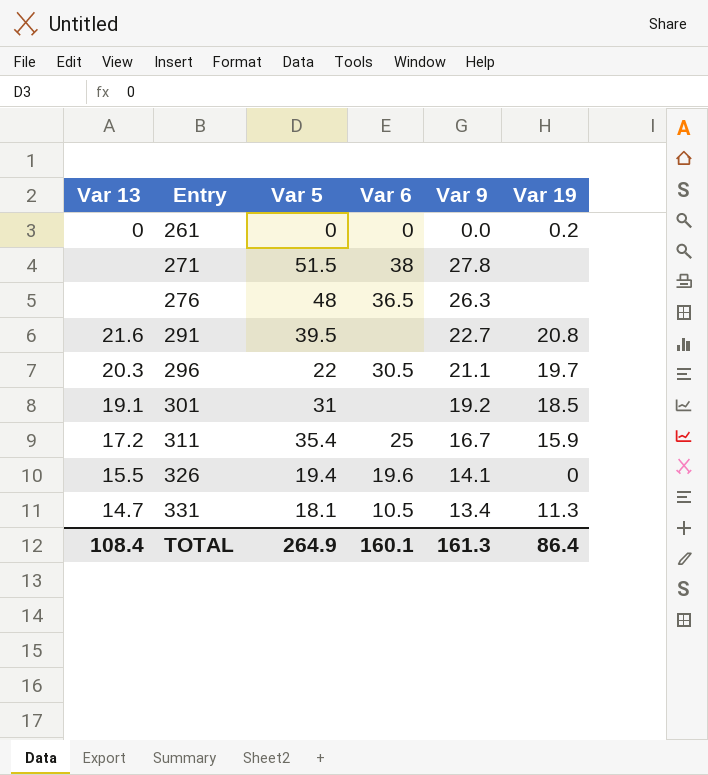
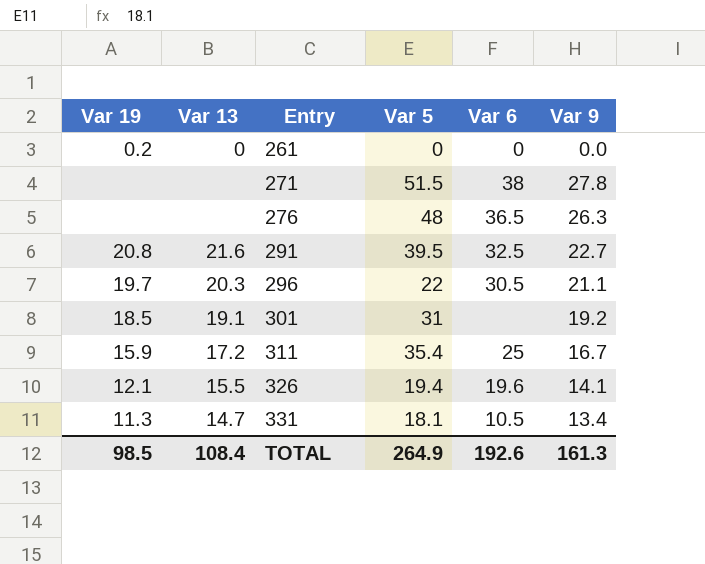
column Var 19 | position: 6 -> 1
291 | Var 6: none -> 32.5
326 | Var 19: 0 -> 12.1
TOTAL | Var 19: 86.4 -> 98.5
TOTAL | Var 6: 160.1 -> 192.6

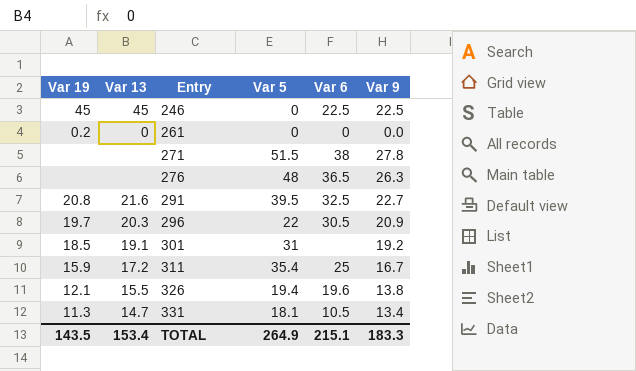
row 246: none -> 45 | 45 | 0 | 22.5 | 22.5
296 | Var 9: 21.1 -> 20.9
326 | Var 9: 14.1 -> 13.8
TOTAL | Var 19: 98.5 -> 143.5
TOTAL | Var 13: 108.4 -> 153.4
TOTAL | Var 6: 192.6 -> 215.1
TOTAL | Var 9: 161.3 -> 183.3

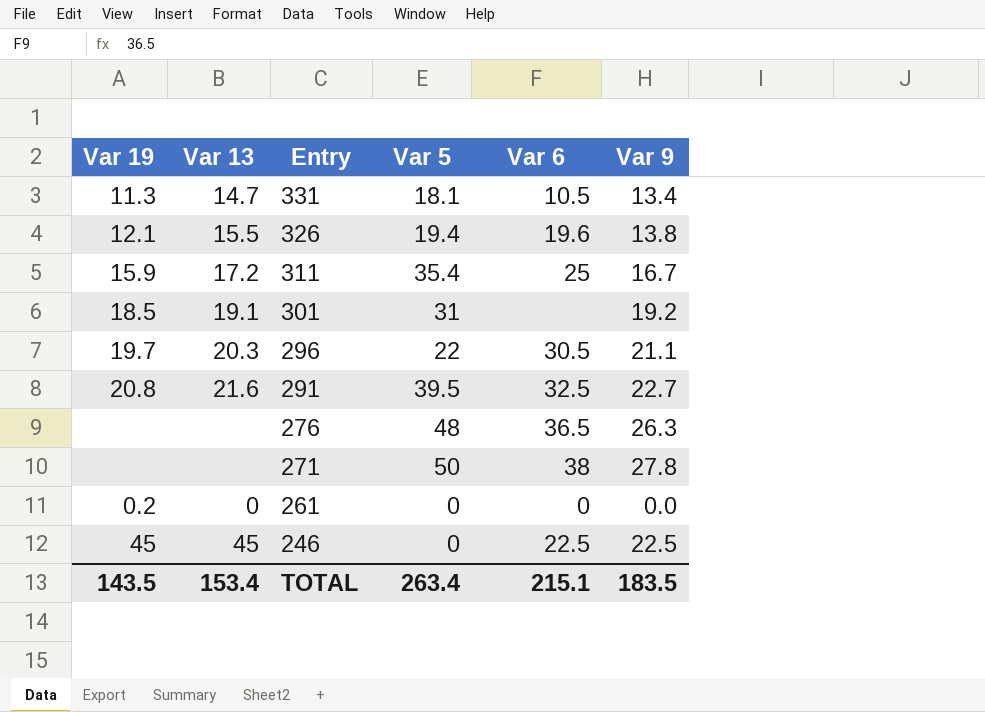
row order: Entry ascending -> Entry descending
296 | Var 9: 20.9 -> 21.1
271 | Var 5: 51.5 -> 50
TOTAL | Var 5: 264.9 -> 263.4
TOTAL | Var 9: 183.3 -> 183.5

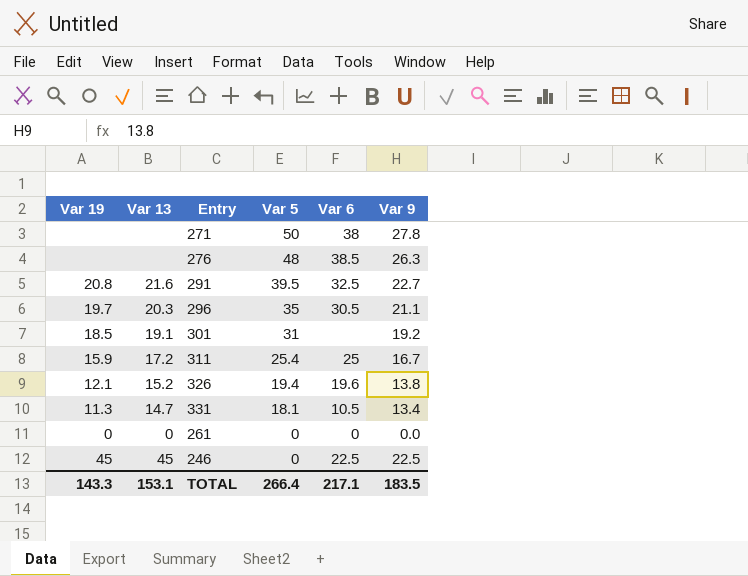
row order: Entry descending -> Var 5 descending
276 | Var 6: 36.5 -> 38.5
296 | Var 5: 22 -> 35
311 | Var 5: 35.4 -> 25.4
326 | Var 13: 15.5 -> 15.2
261 | Var 19: 0.2 -> 0
TOTAL | Var 19: 143.5 -> 143.3
TOTAL | Var 13: 153.4 -> 153.1
TOTAL | Var 5: 263.4 -> 266.4
TOTAL | Var 6: 215.1 -> 217.1

